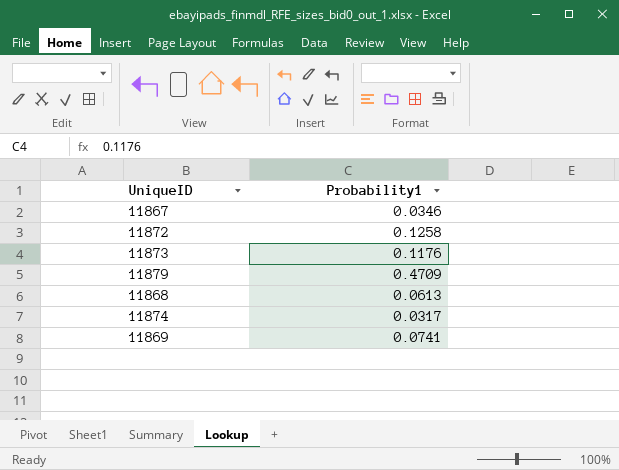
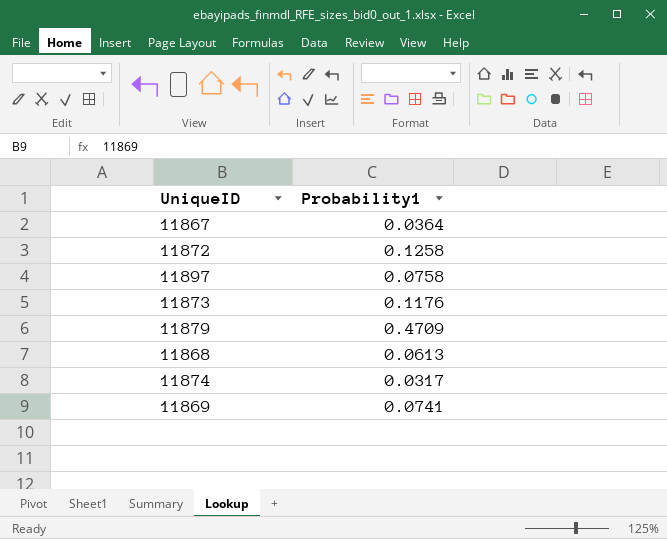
11867 | Probability1: 0.0346 -> 0.0364
row 11897: none -> 0.0758

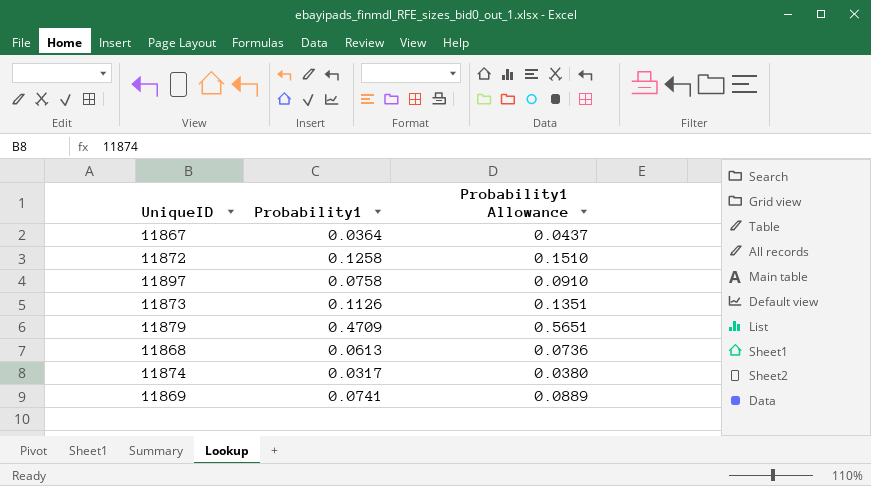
column Probability1 Allowance | formula: none -> [Probability1] * 1.2
11873 | Probability1: 0.1176 -> 0.1126

